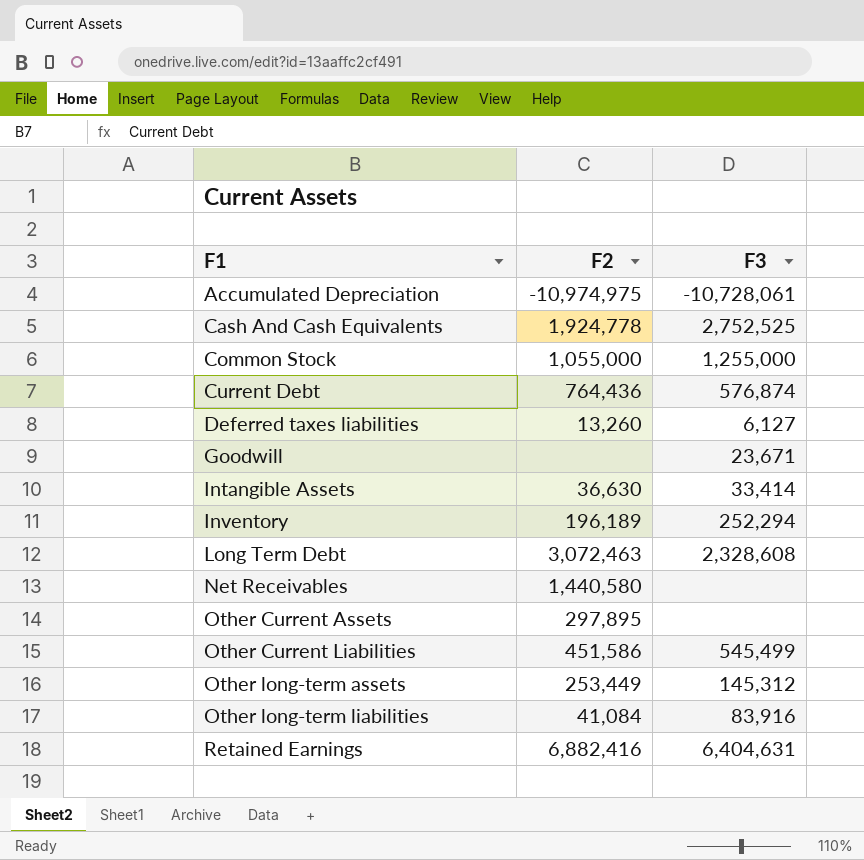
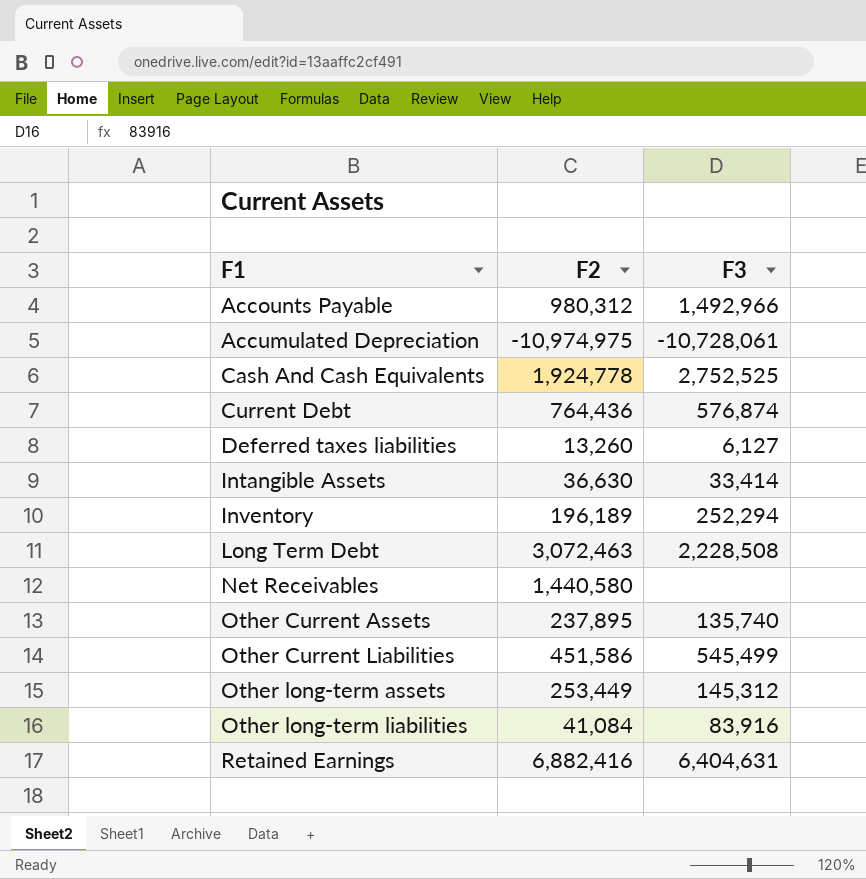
row Common Stock: 1,055,000 | 1,255,000 -> none
row Goodwill: none | 23,671 -> none
row Accounts Payable: none -> 980,312 | 1,492,966
Long Term Debt | F3: 2,328,608 -> 2,228,508
Other Current Assets | F2: 297,895 -> 237,895
Other Current Assets | F3: none -> 135,740

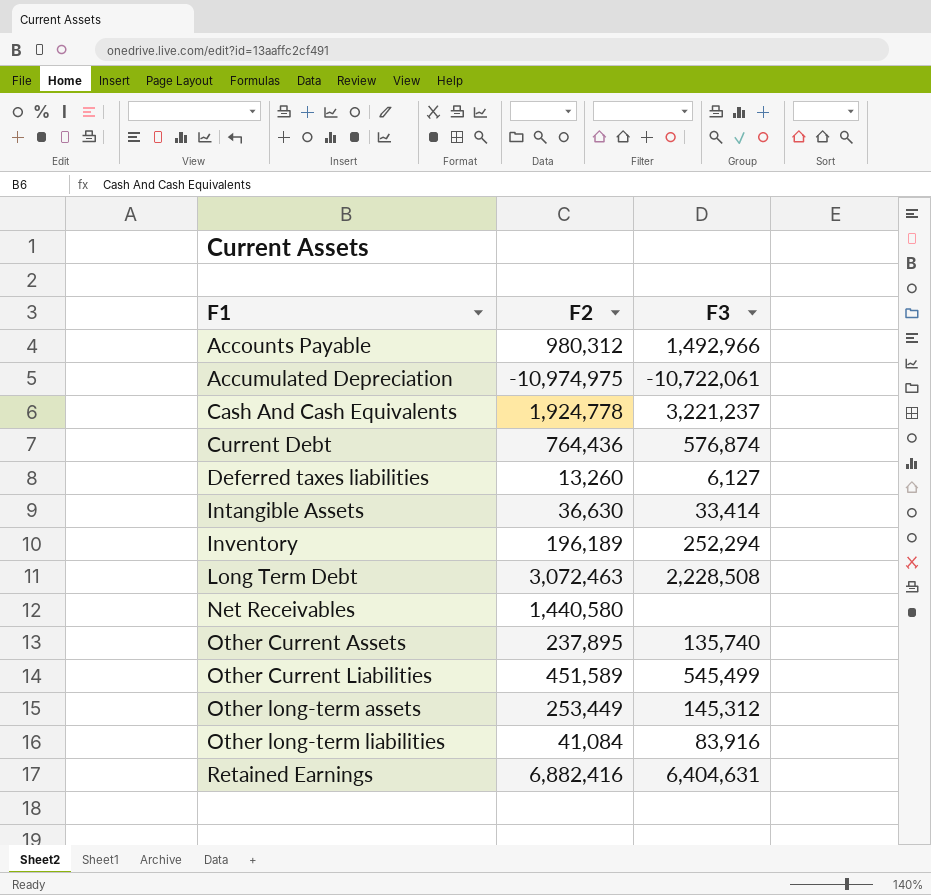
Accumulated Depreciation | F3: -10,728,061 -> -10,722,061
Cash And Cash Equivalents | F3: 2,752,525 -> 3,221,237
Other Current Liabilities | F2: 451,586 -> 451,589

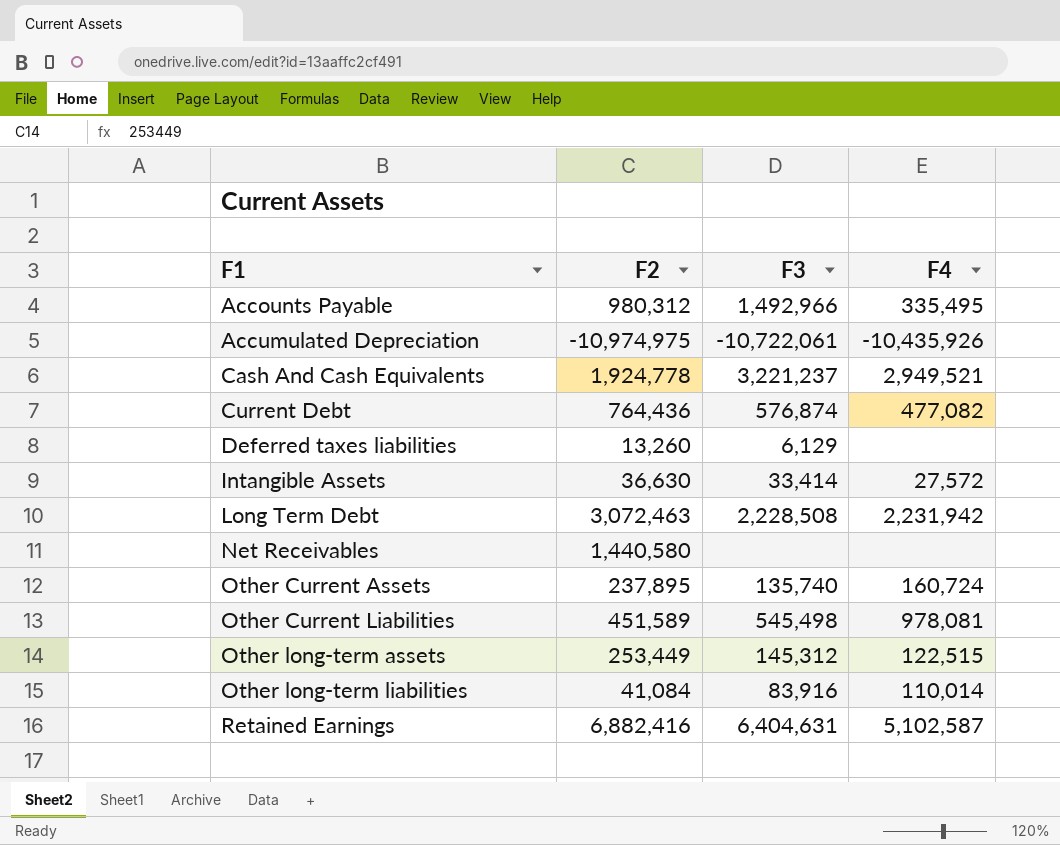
column F4 | position: none -> 4
row Inventory: 196,189 | 252,294 -> none
Deferred taxes liabilities | F3: 6,127 -> 6,129
Other Current Liabilities | F3: 545,499 -> 545,498

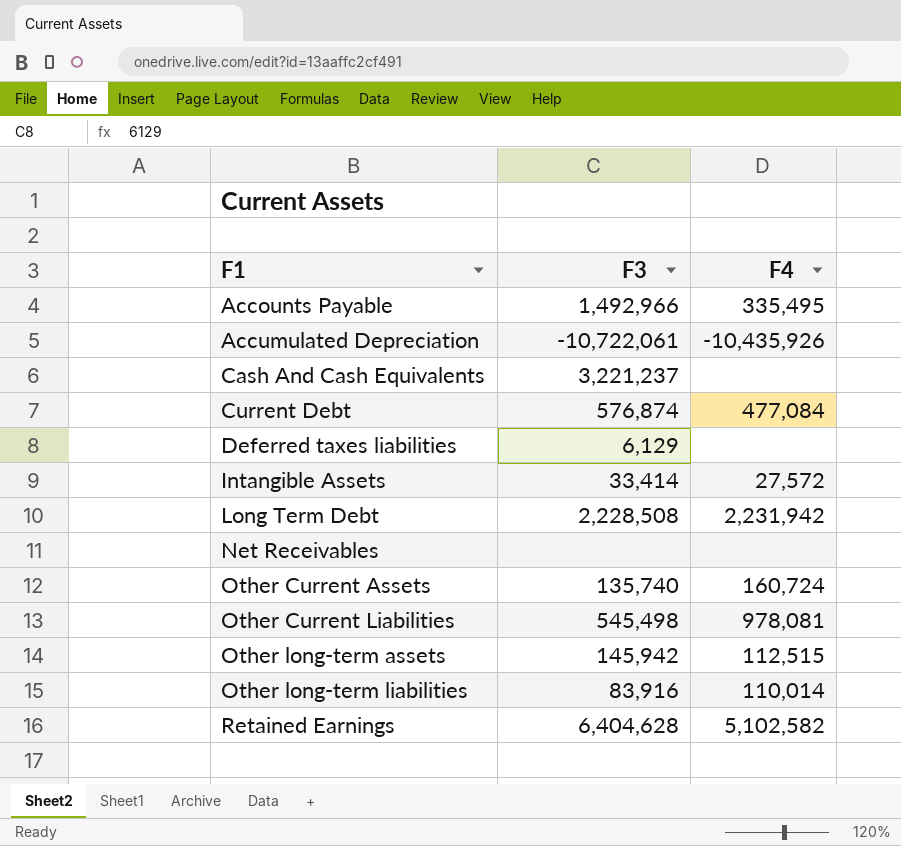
column F2 | position: 2 -> none
Cash And Cash Equivalents | F4: 2,949,521 -> none
Current Debt | F4: 477,082 -> 477,084
Other long-term assets | F3: 145,312 -> 145,942
Other long-term assets | F4: 122,515 -> 112,515
Retained Earnings | F3: 6,404,631 -> 6,404,628
Retained Earnings | F4: 5,102,587 -> 5,102,582

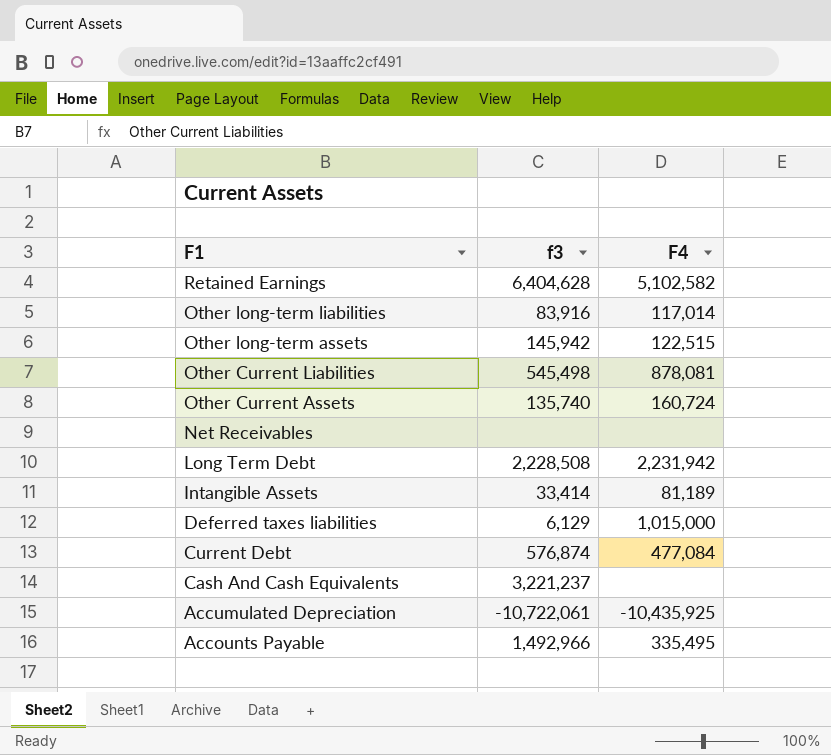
row order: F1 ascending -> F1 descending
column name: F3 -> f3
Other long-term liabilities | F4: 110,014 -> 117,014
Other long-term assets | F4: 112,515 -> 122,515
Other Current Liabilities | F4: 978,081 -> 878,081
Intangible Assets | F4: 27,572 -> 81,189
Deferred taxes liabilities | F4: none -> 1,015,000
Accumulated Depreciation | F4: -10,435,926 -> -10,435,925

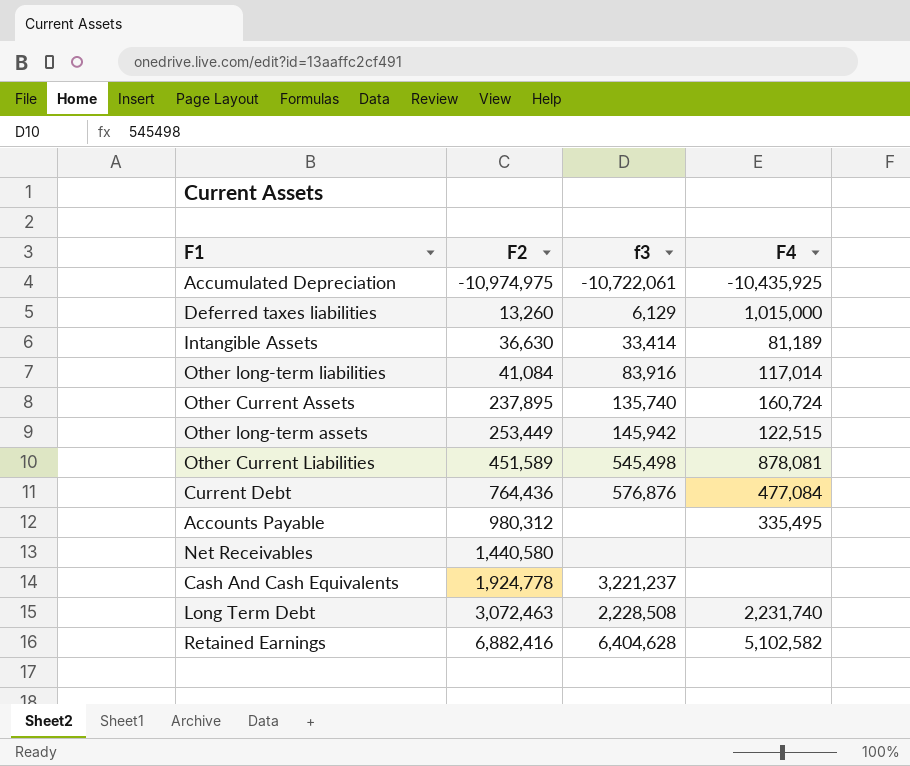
row order: F1 descending -> F2 ascending
column F2 | position: none -> 2
Current Debt | f3: 576,874 -> 576,876
Accounts Payable | f3: 1,492,966 -> none
Long Term Debt | F4: 2,231,942 -> 2,231,740

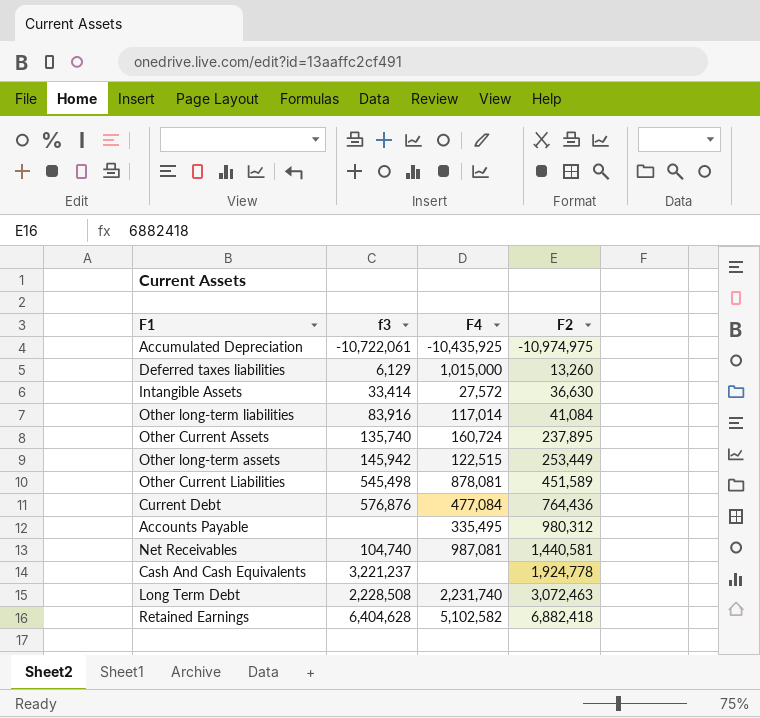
column F2 | position: 2 -> 4
Intangible Assets | F4: 81,189 -> 27,572
Net Receivables | f3: none -> 104,740
Net Receivables | F4: none -> 987,081
Net Receivables | F2: 1,440,580 -> 1,440,581
Retained Earnings | F2: 6,882,416 -> 6,882,418

